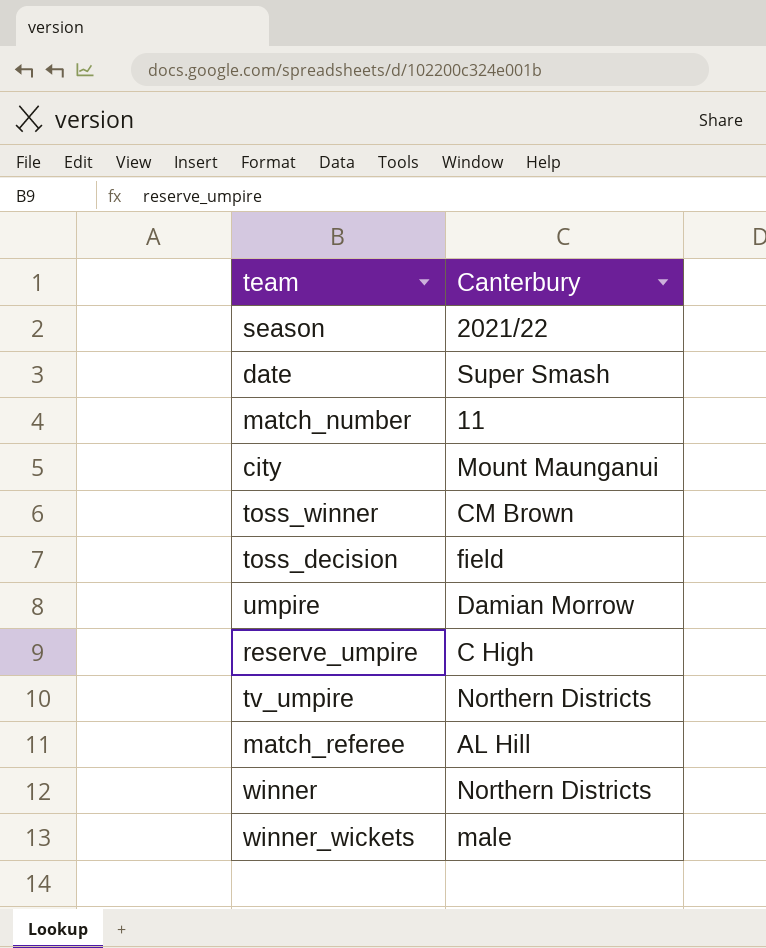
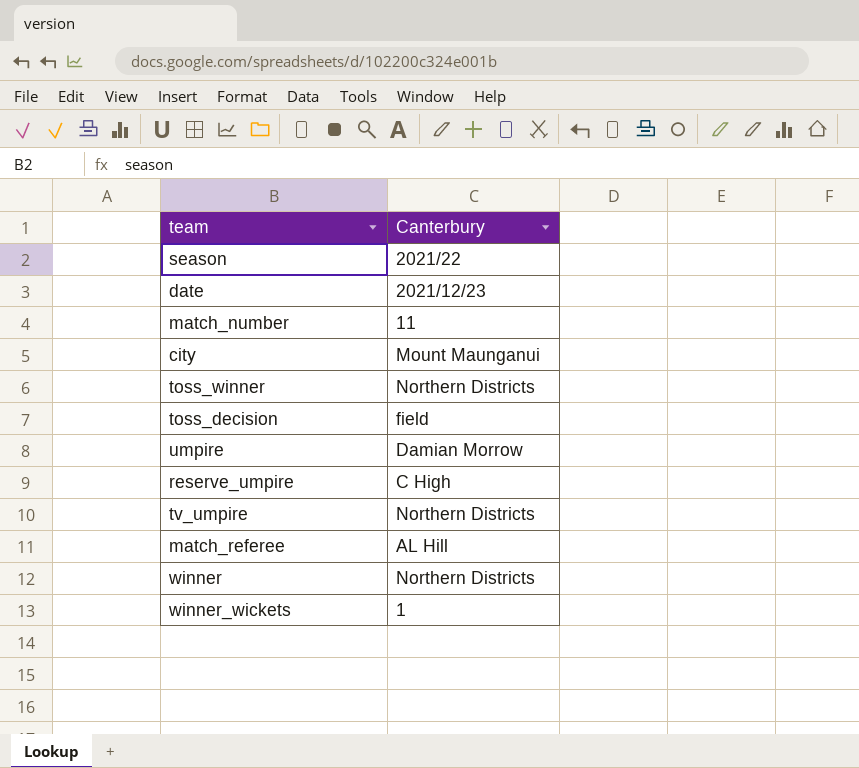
date | Canterbury: Super Smash -> 2021/12/23
toss_winner | Canterbury: CM Brown -> Northern Districts
winner_wickets | Canterbury: male -> 1

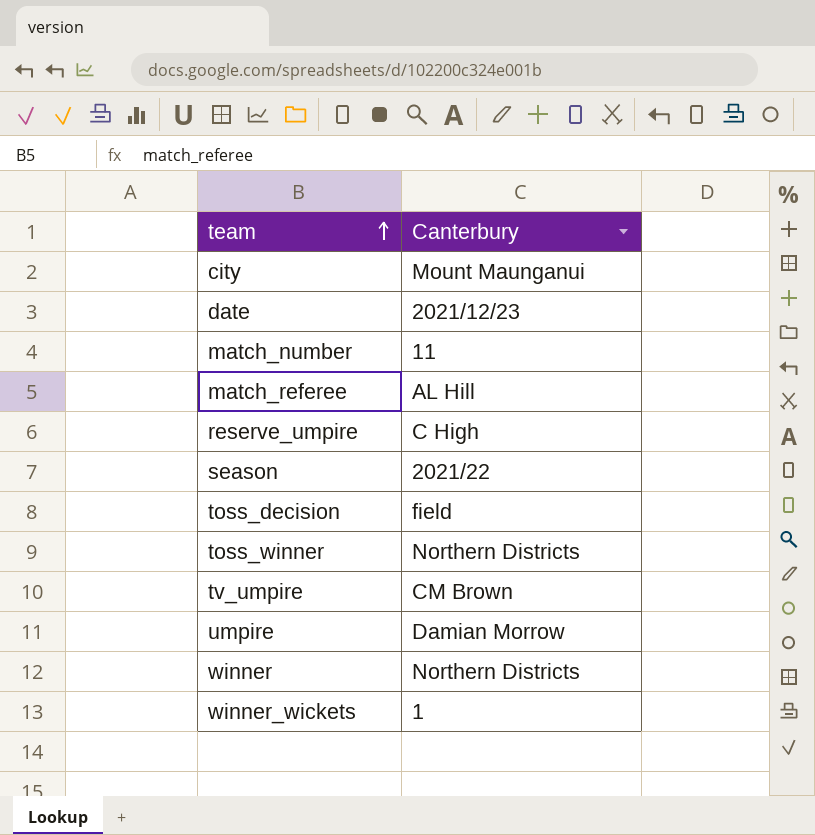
row order: none -> team ascending
tv_umpire | Canterbury: Northern Districts -> CM Brown

